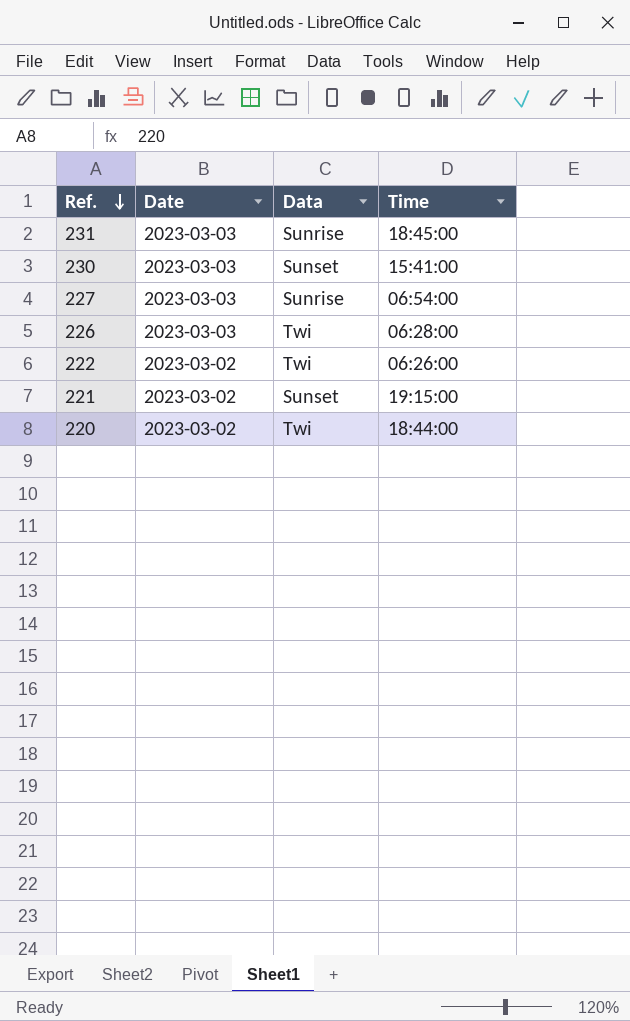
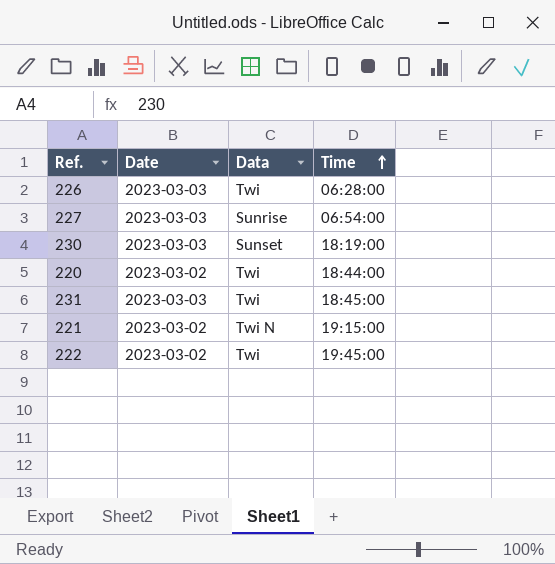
row order: Ref. descending -> Time ascending
230 | Time: 15:41:00 -> 18:19:00
231 | Data: Sunrise -> Twi
221 | Data: Sunset -> Twi N
222 | Time: 06:26:00 -> 19:45:00

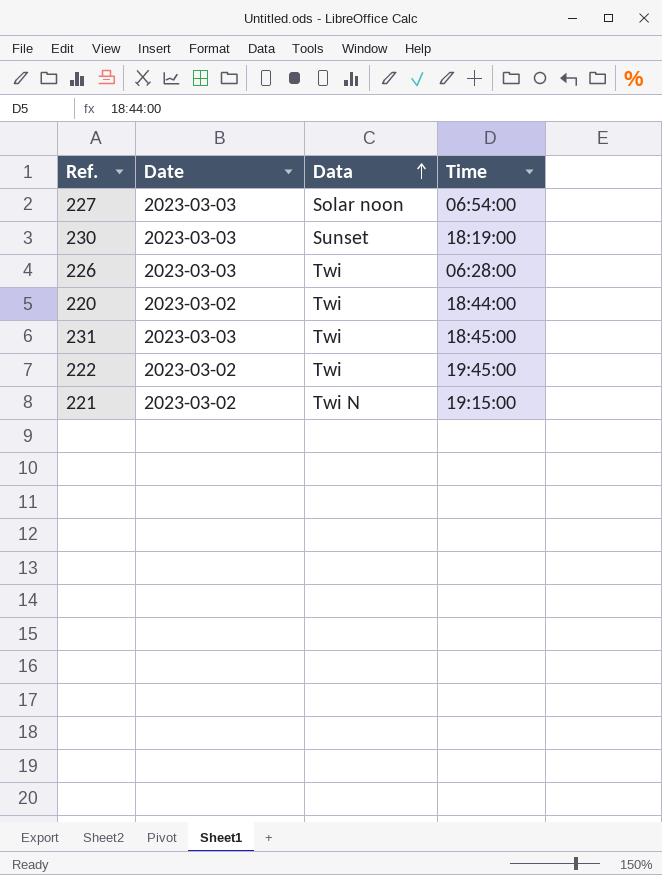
row order: Time ascending -> Data ascending
227 | Data: Sunrise -> Solar noon

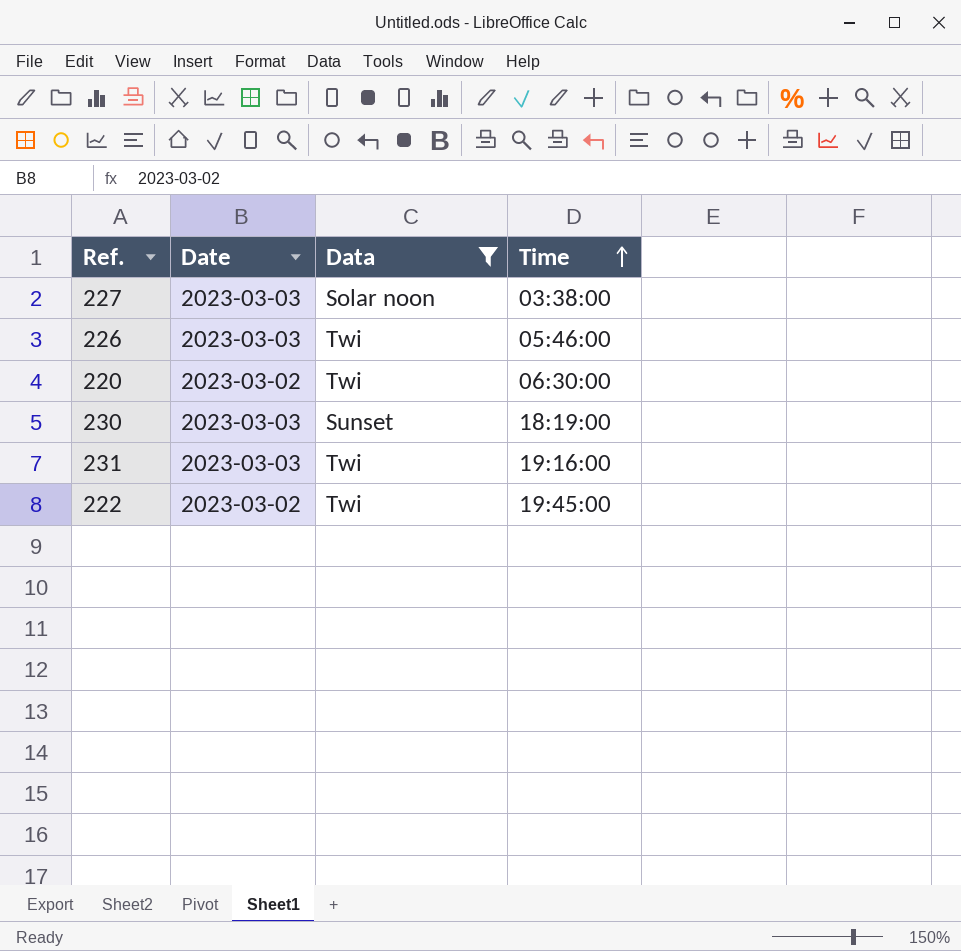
filter: none -> Data != Twi N
row order: Data ascending -> Time ascending
227 | Time: 06:54:00 -> 03:38:00
226 | Time: 06:28:00 -> 05:46:00
220 | Time: 18:44:00 -> 06:30:00
231 | Time: 18:45:00 -> 19:16:00

